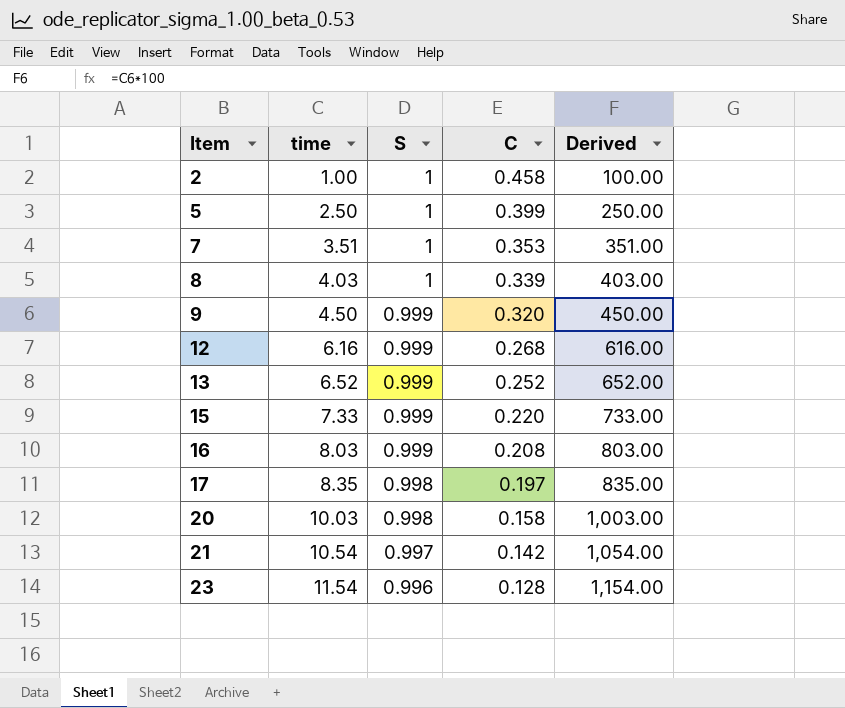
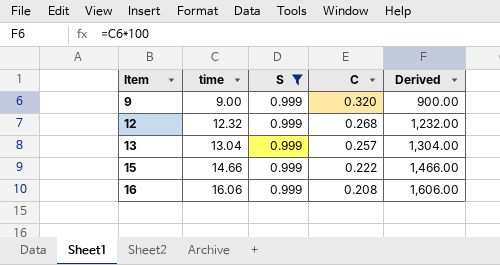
filter: none -> S = 0.999
9 | time: 4.50 -> 9.00
9 | Derived: 450.00 -> 900.00
12 | time: 6.16 -> 12.32
12 | Derived: 616.00 -> 1,232.00
13 | time: 6.52 -> 13.04
13 | C: 0.252 -> 0.257
13 | Derived: 652.00 -> 1,304.00
15 | time: 7.33 -> 14.66
15 | C: 0.220 -> 0.222
15 | Derived: 733.00 -> 1,466.00
16 | time: 8.03 -> 16.06
16 | Derived: 803.00 -> 1,606.00

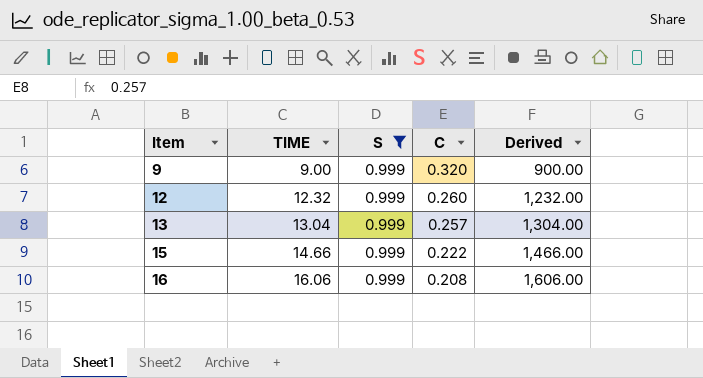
column name: time -> TIME
12 | C: 0.268 -> 0.260

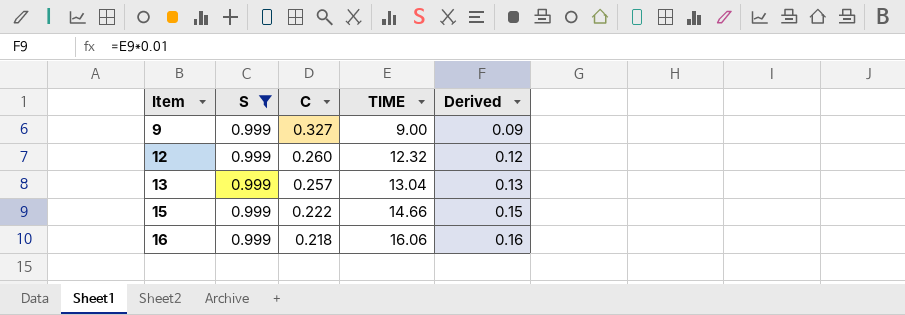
column TIME | position: 2 -> 4
column Derived | formula: [TIME] * 100 -> [TIME] * 0.01
9 | C: 0.320 -> 0.327
16 | C: 0.208 -> 0.218

